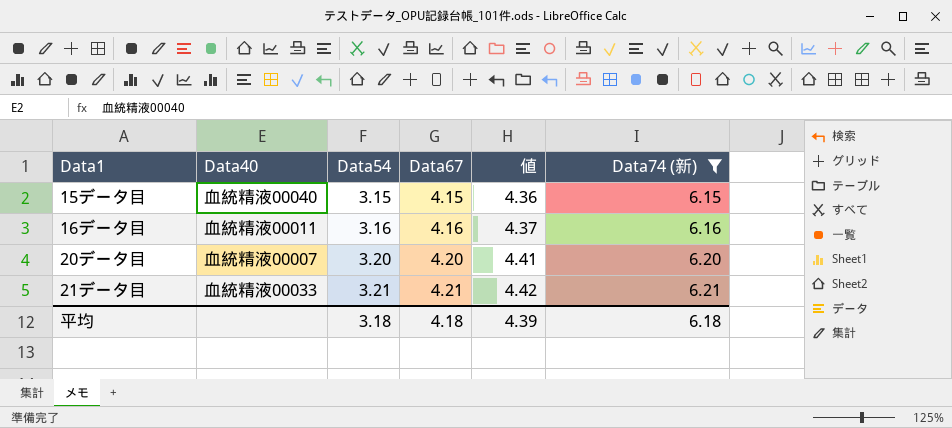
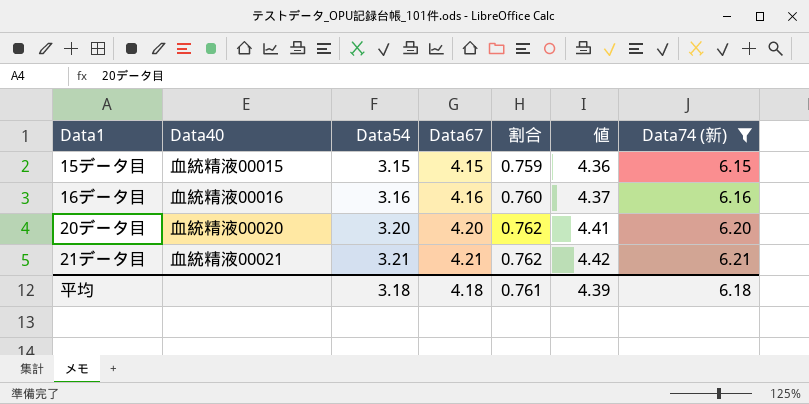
column 割合 | formula: none -> [Data54] / [Data67]
15データ目 | Data40: 血統精液00040 -> 血統精液00015
16データ目 | Data40: 血統精液00011 -> 血統精液00016
20データ目 | Data40: 血統精液00007 -> 血統精液00020
21データ目 | Data40: 血統精液00033 -> 血統精液00021

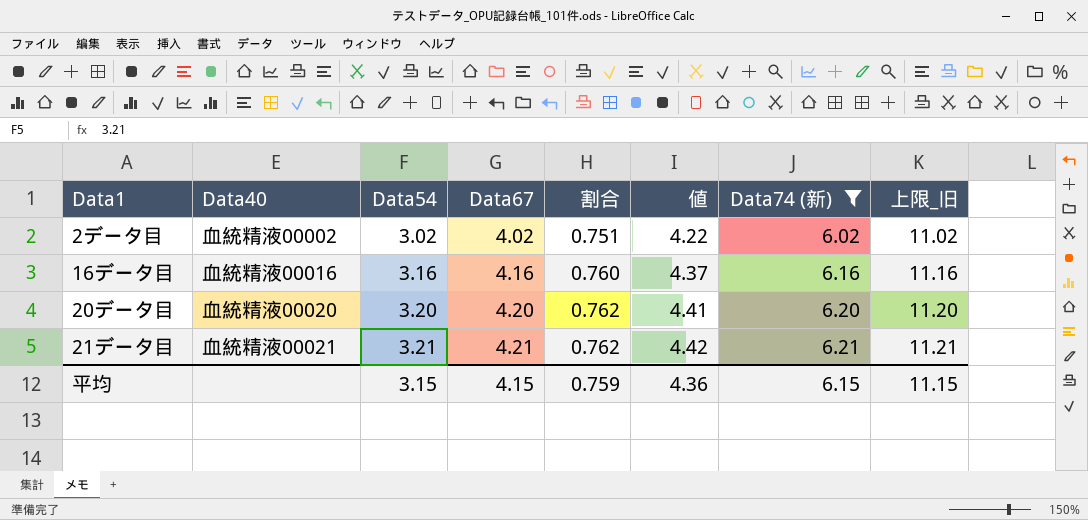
column 上限_旧 | formula: none -> [Data74 (新)] + 5
row 15データ目: 血統精液00015 | 3.15 | 4.15 | 0.759 | 4.36 | 6.15 -> none
row 2データ目: none -> 血統精液00002 | 3.02 | 4.02 | 0.751 | 4.22 | 6.02 | 11.02
平均 | Data54: 3.18 -> 3.15
平均 | Data67: 4.18 -> 4.15
平均 | 割合: 0.761 -> 0.759
平均 | 値: 4.39 -> 4.36
平均 | Data74 (新): 6.18 -> 6.15

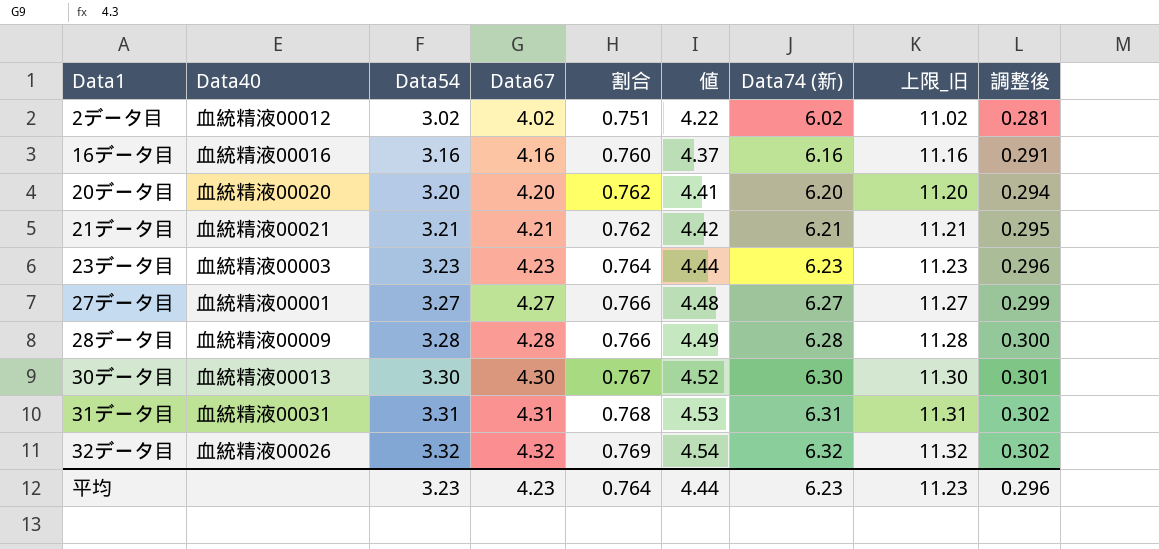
filter: Data74 (新) <= 6.21 -> none
column 調整後 | formula: none -> [Data67] * 0.07
2データ目 | Data40: 血統精液00002 -> 血統精液00012
平均 | Data54: 3.15 -> 3.23
平均 | Data67: 4.15 -> 4.23
平均 | 割合: 0.759 -> 0.764
平均 | 値: 4.36 -> 4.44
平均 | Data74 (新): 6.15 -> 6.23
平均 | 上限_旧: 11.15 -> 11.23

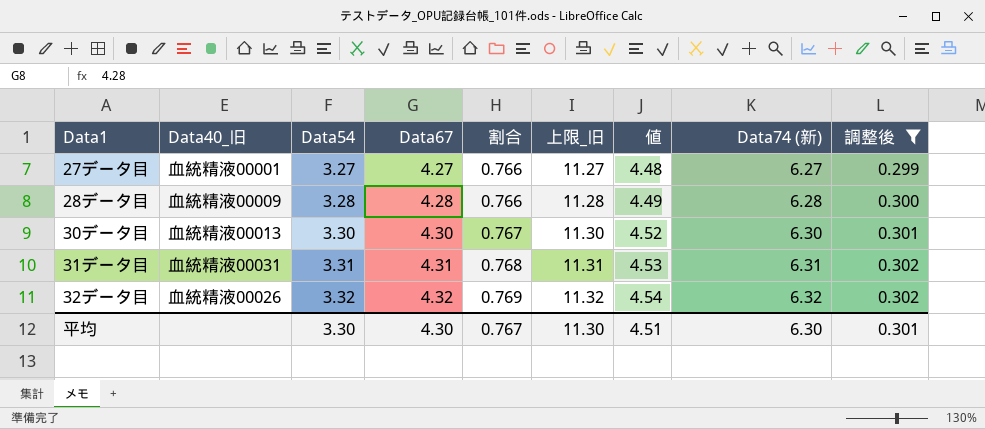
filter: none -> 調整後 >= 0.299
column name: Data40 -> Data40_旧
column 上限_旧 | position: 8 -> 6
平均 | Data54: 3.23 -> 3.30
平均 | Data67: 4.23 -> 4.30
平均 | 割合: 0.764 -> 0.767
平均 | 上限_旧: 11.23 -> 11.30
平均 | 値: 4.44 -> 4.51
平均 | Data74 (新): 6.23 -> 6.30
平均 | 調整後: 0.296 -> 0.301

